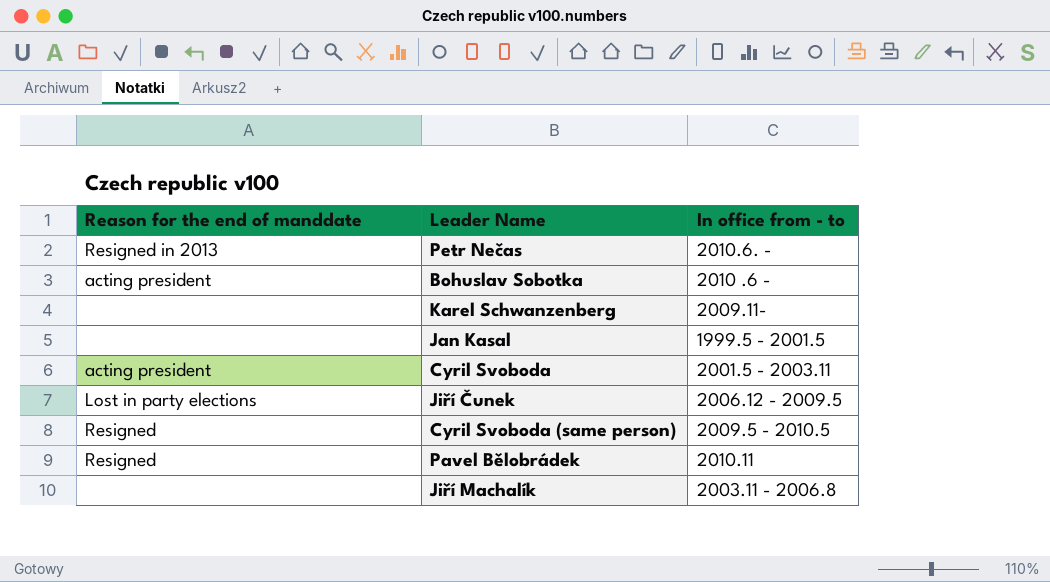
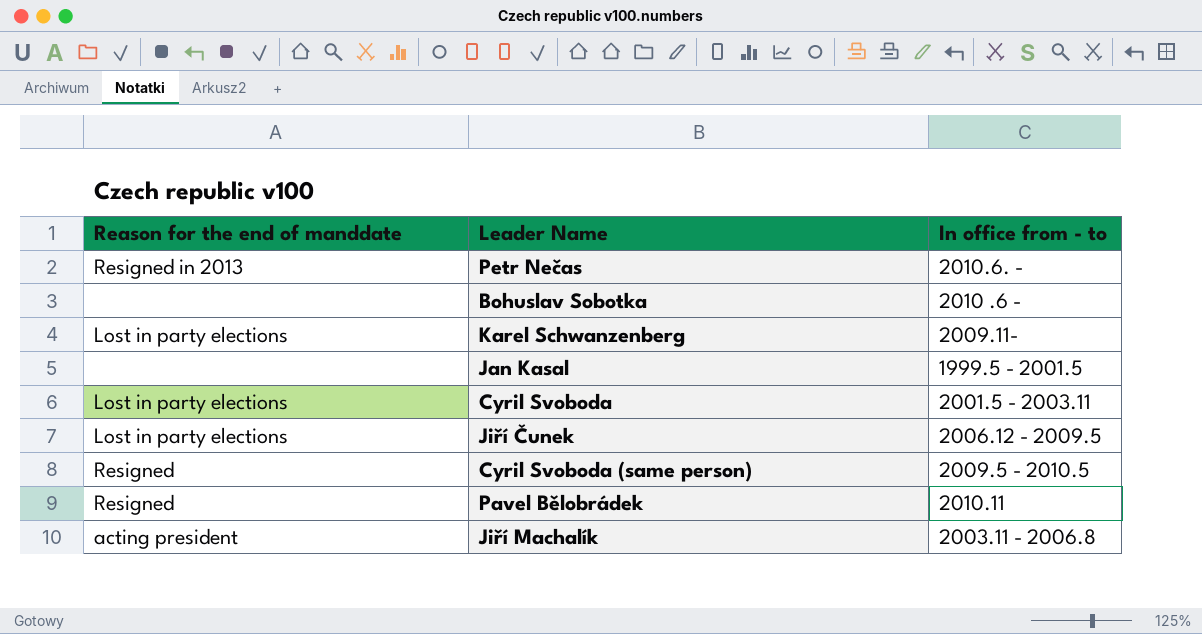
Bohuslav Sobotka | Reason for the end of manddate: acting president -> none
Karel Schwanzenberg | Reason for the end of manddate: none -> Lost in party elections
Cyril Svoboda | Reason for the end of manddate: acting president -> Lost in party elections
Jiří Machalík | Reason for the end of manddate: none -> acting president

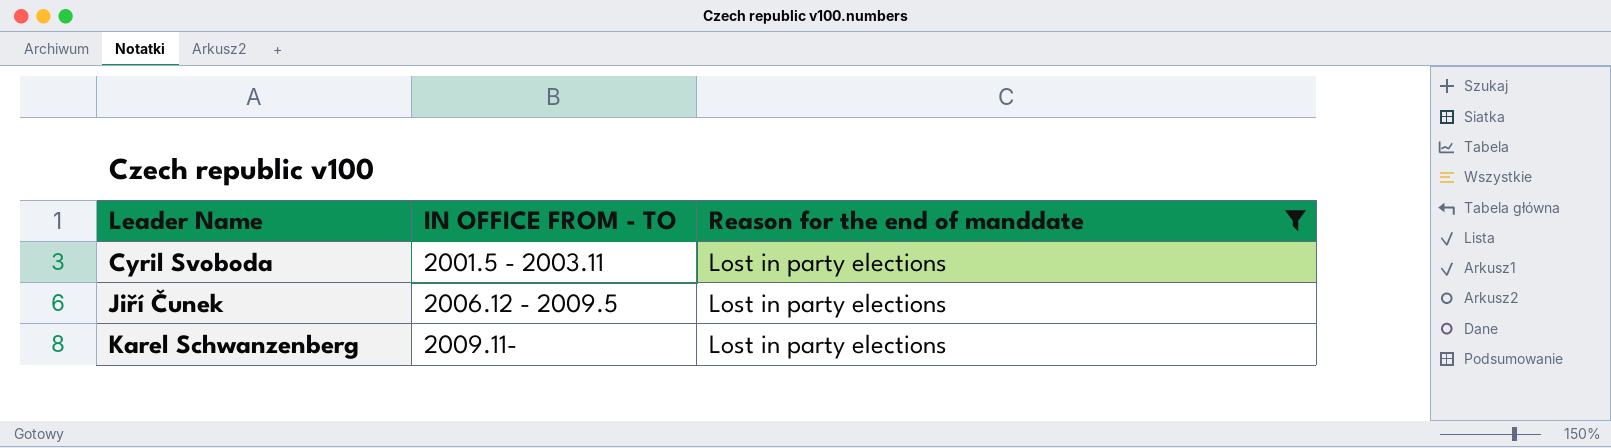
filter: none -> Reason for the end of manddate = Lost in party elections
row order: none -> Leader Name ascending
column name: In office from - to -> IN OFFICE FROM - TO
column Reason for the end of manddate | position: 1 -> 3

